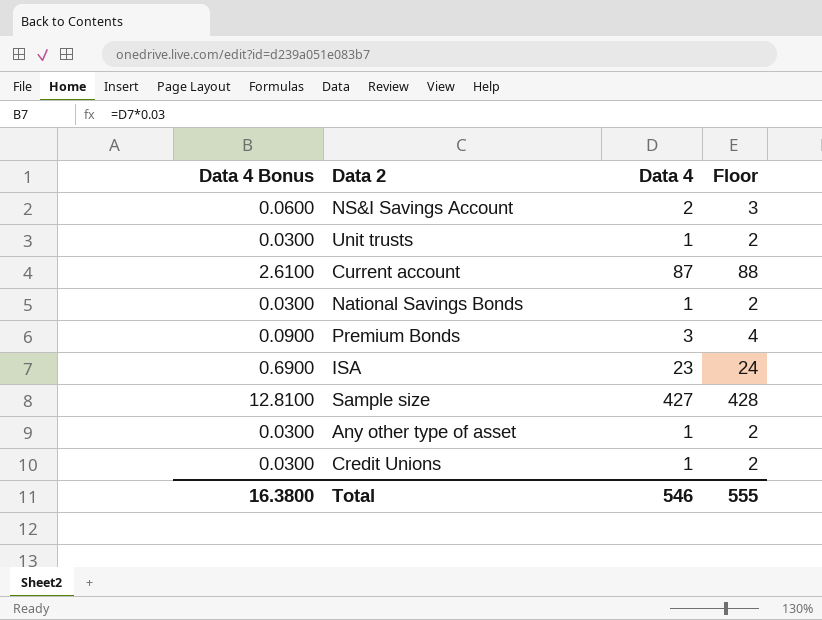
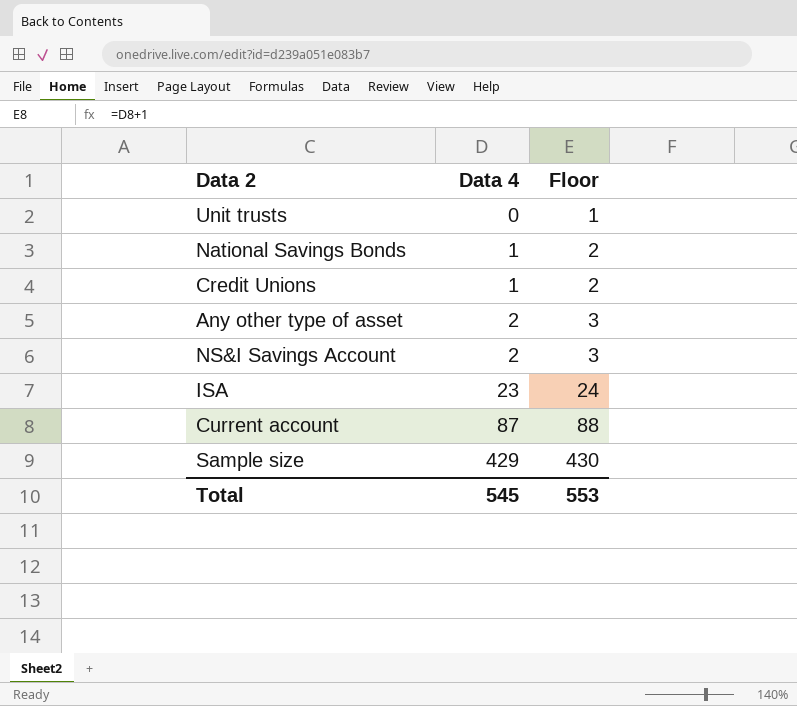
row order: none -> Data 4 ascending
column Data 4 Bonus | formula: [Data 4] * 0.03 -> none
row Premium Bonds: 0.0900 | 3 | 4 -> none
Unit trusts | Data 4: 1 -> 0
Unit trusts | Floor: 2 -> 1
Any other type of asset | Data 4: 1 -> 2
Any other type of asset | Floor: 2 -> 3
Sample size | Data 4: 427 -> 429
Sample size | Floor: 428 -> 430
Total | Data 4: 546 -> 545
Total | Floor: 555 -> 553

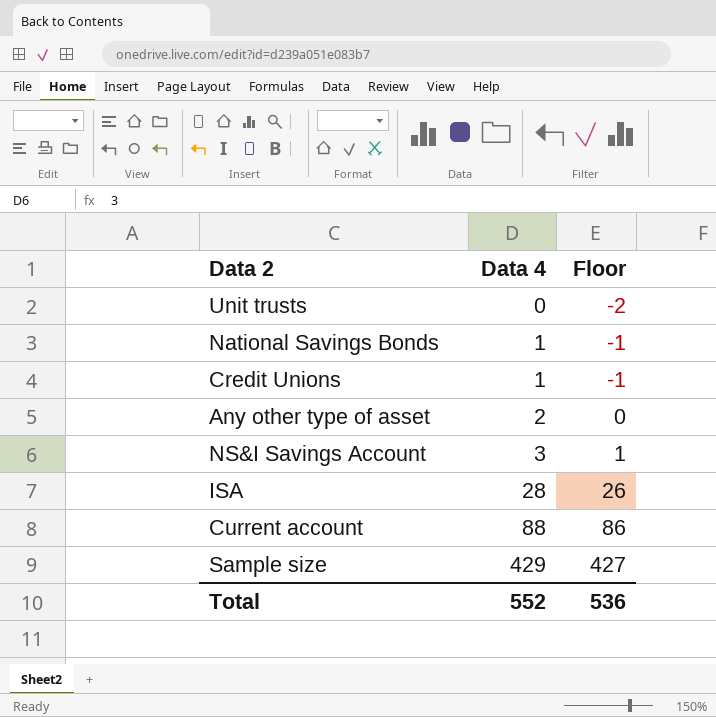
column Floor | formula: [Data 4] + 1 -> [Data 4] - 2
NS&I Savings Account | Data 4: 2 -> 3
ISA | Data 4: 23 -> 28
Current account | Data 4: 87 -> 88
Total | Data 4: 545 -> 552
Total | Floor: 553 -> 536

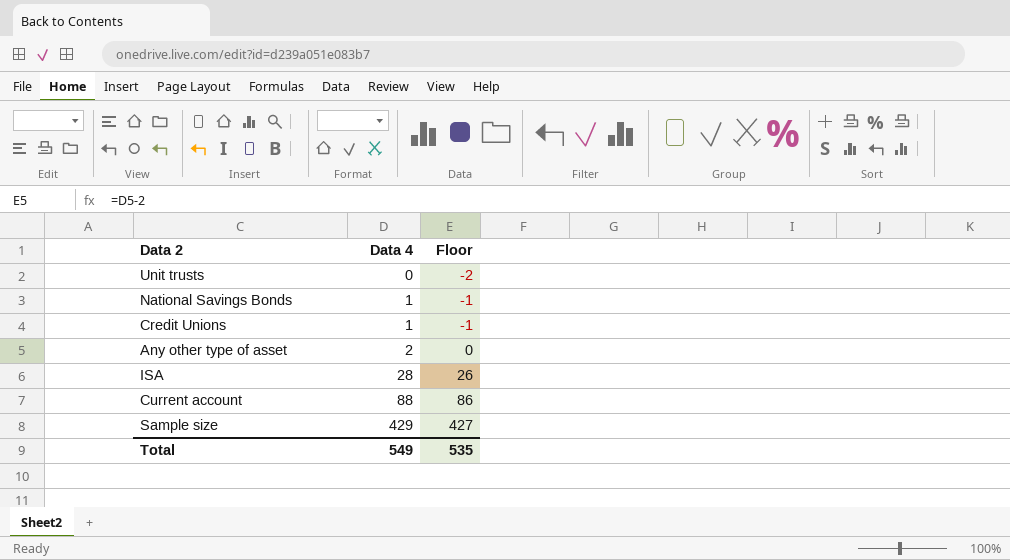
row NS&I Savings Account: 3 | 1 -> none
Total | Data 4: 552 -> 549
Total | Floor: 536 -> 535

